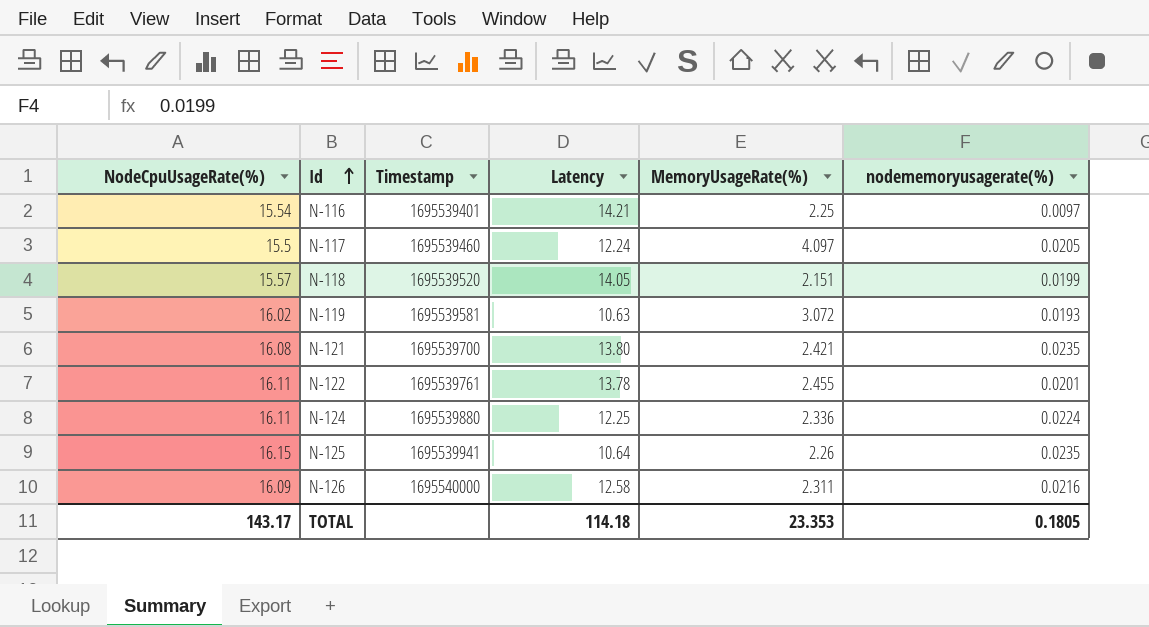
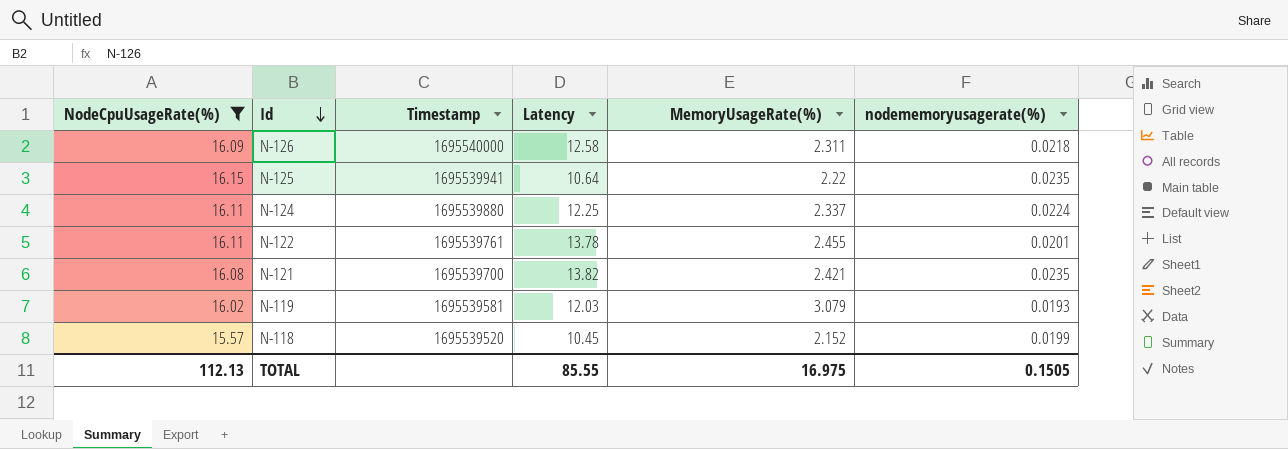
filter: none -> NodeCpuUsageRate(%) >= 15.57
row order: Id ascending -> Id descending
N-126 | nodememoryusagerate(%): 0.0216 -> 0.0218
N-125 | MemoryUsageRate(%): 2.26 -> 2.22
N-124 | MemoryUsageRate(%): 2.336 -> 2.337
N-121 | Latency: 13.80 -> 13.82
N-119 | Latency: 10.63 -> 12.03
N-119 | MemoryUsageRate(%): 3.072 -> 3.079
N-118 | Latency: 14.05 -> 10.45
N-118 | MemoryUsageRate(%): 2.151 -> 2.152
TOTAL | NodeCpuUsageRate(%): 143.17 -> 112.13
TOTAL | Latency: 114.18 -> 85.55
TOTAL | MemoryUsageRate(%): 23.353 -> 16.975
TOTAL | nodememoryusagerate(%): 0.1805 -> 0.1505

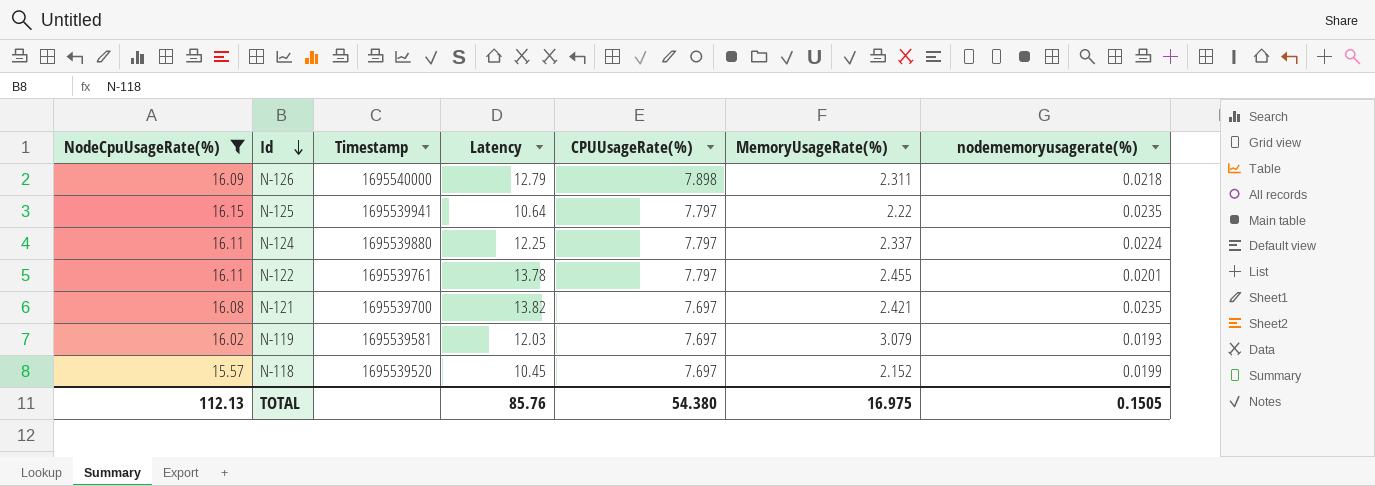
column CPUUsageRate(%) | position: none -> 5
N-126 | Latency: 12.58 -> 12.79
TOTAL | Latency: 85.55 -> 85.76

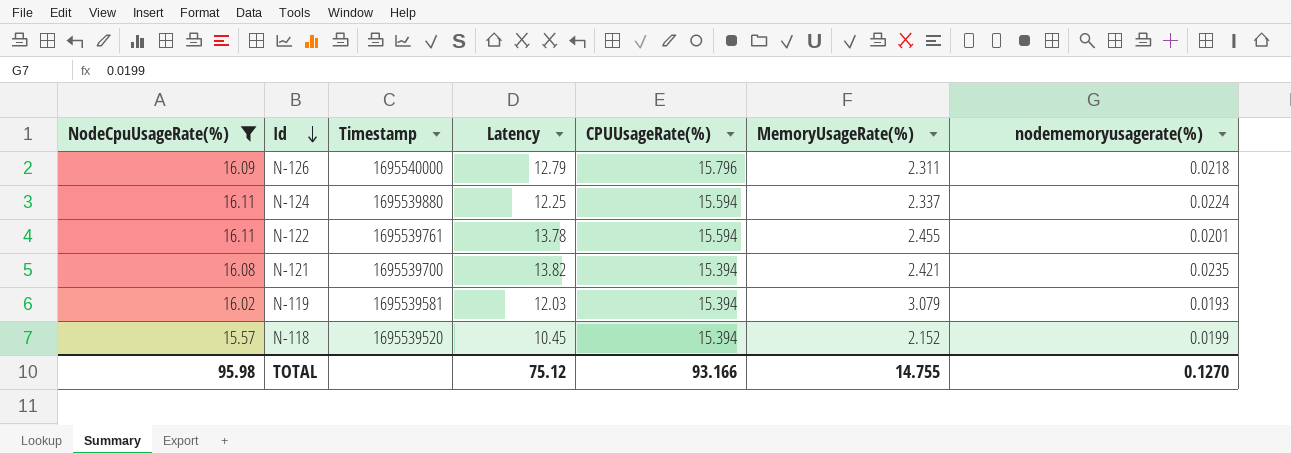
row N-125: 16.15 | 1695539941 | 10.64 | 7.797 | 2.22 | 0.0235 -> none
N-126 | CPUUsageRate(%): 7.898 -> 15.796
N-124 | CPUUsageRate(%): 7.797 -> 15.594
N-122 | CPUUsageRate(%): 7.797 -> 15.594
N-121 | CPUUsageRate(%): 7.697 -> 15.394
N-119 | CPUUsageRate(%): 7.697 -> 15.394
N-118 | CPUUsageRate(%): 7.697 -> 15.394
TOTAL | NodeCpuUsageRate(%): 112.13 -> 95.98
TOTAL | Latency: 85.76 -> 75.12
TOTAL | CPUUsageRate(%): 54.380 -> 93.166
TOTAL | MemoryUsageRate(%): 16.975 -> 14.755
TOTAL | nodememoryusagerate(%): 0.1505 -> 0.1270

